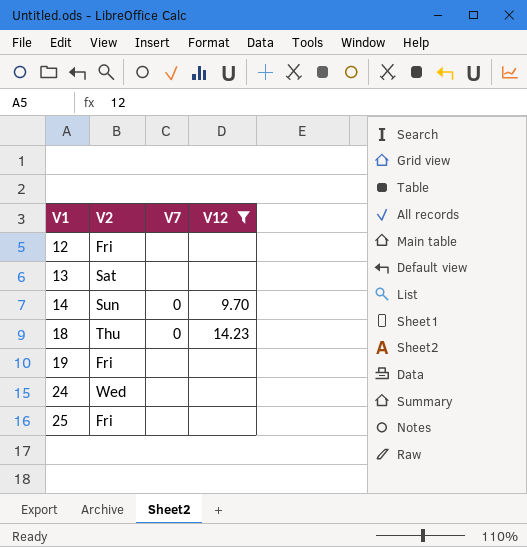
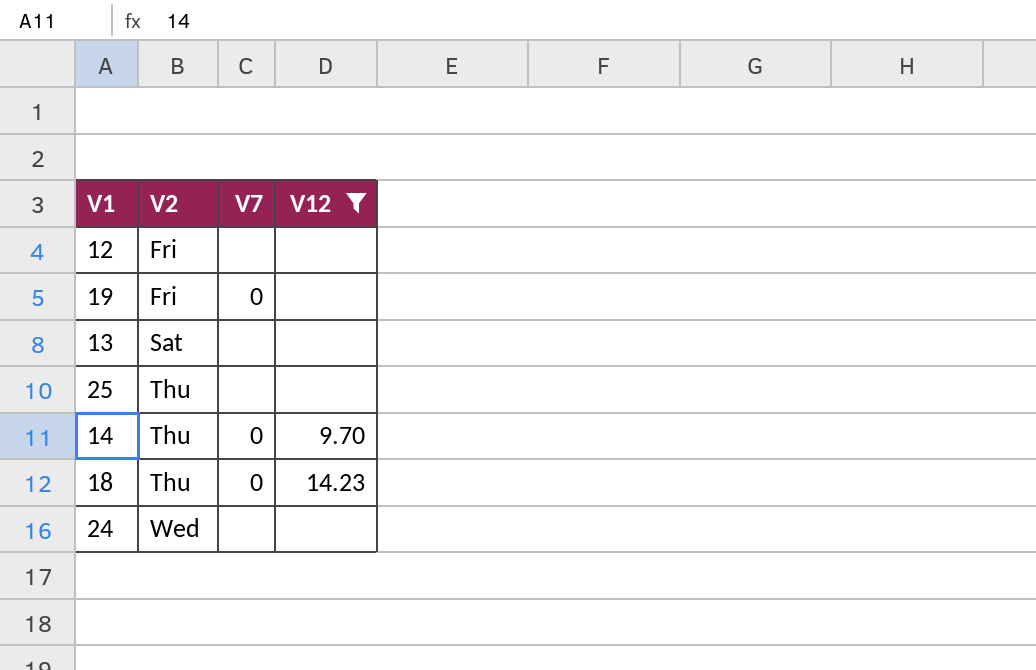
row order: V1 ascending -> V2 ascending
19 | V7: none -> 0
25 | V2: Fri -> Thu
14 | V2: Sun -> Thu

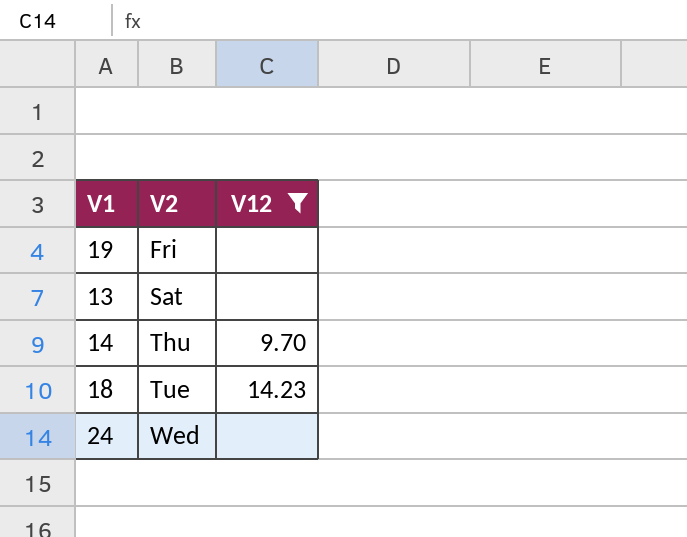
column V7 | position: 3 -> none
row 12: Fri | none | none -> none
row 25: Thu | none | none -> none
18 | V2: Thu -> Tue

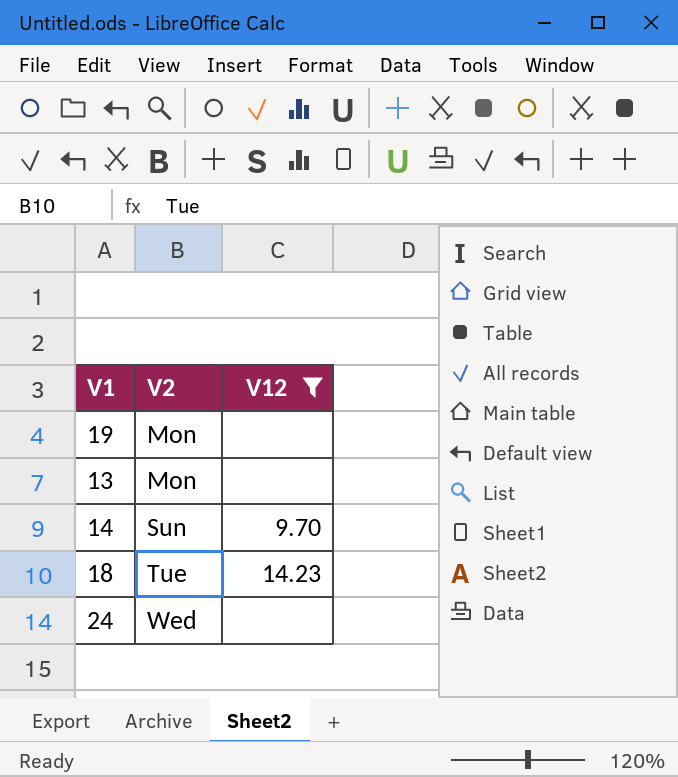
19 | V2: Fri -> Mon
13 | V2: Sat -> Mon
14 | V2: Thu -> Sun

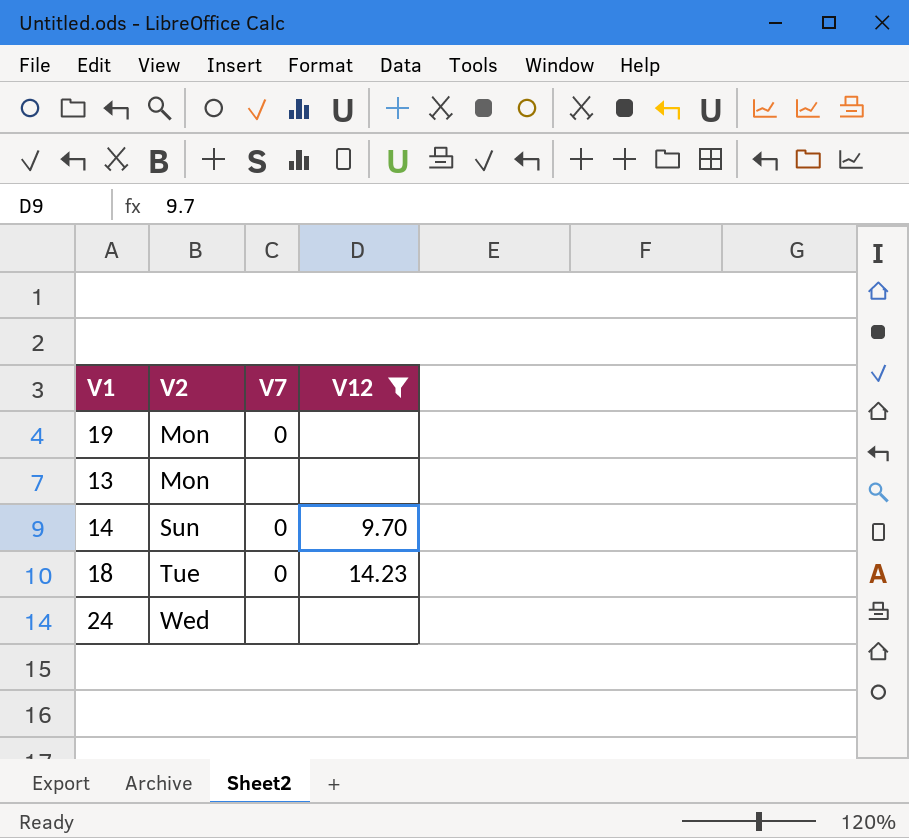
column V7 | position: none -> 3

